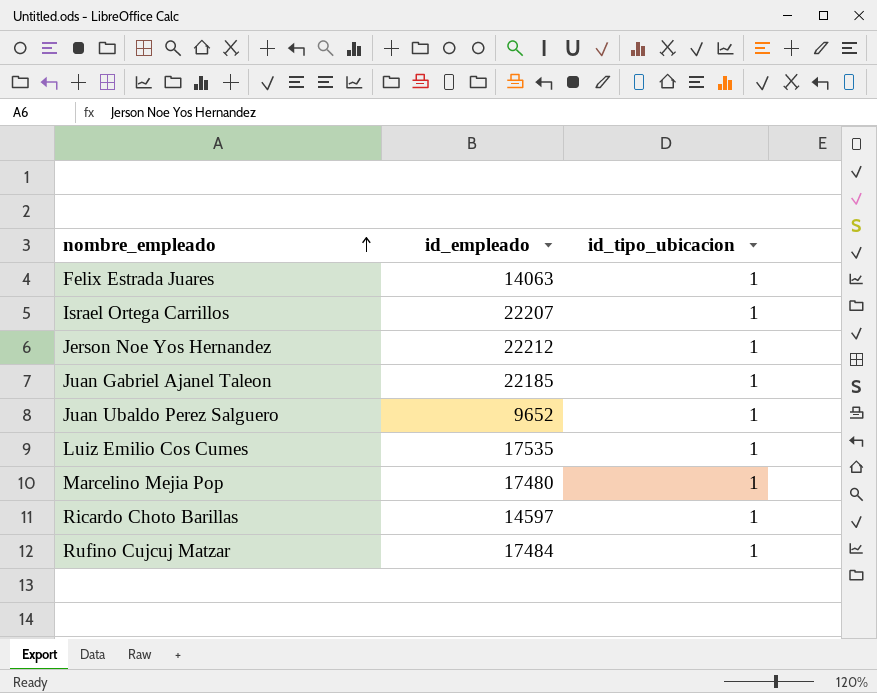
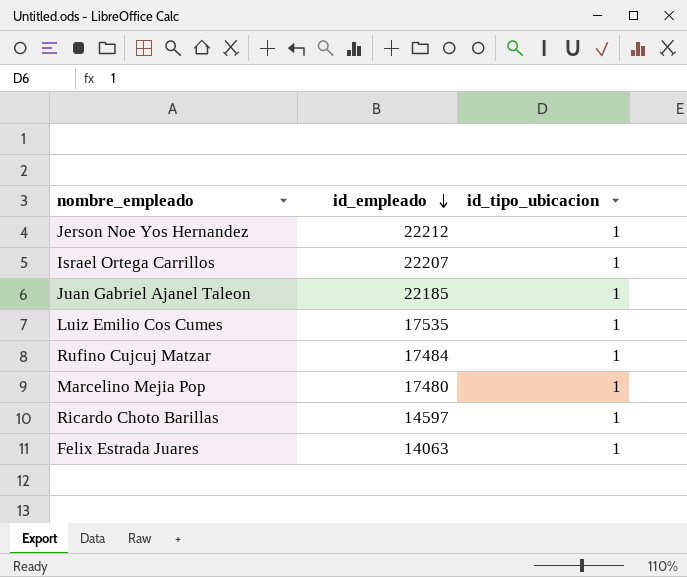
row order: nombre_empleado ascending -> id_empleado descending
row Juan Ubaldo Perez Salguero: 9652 | 1 -> none

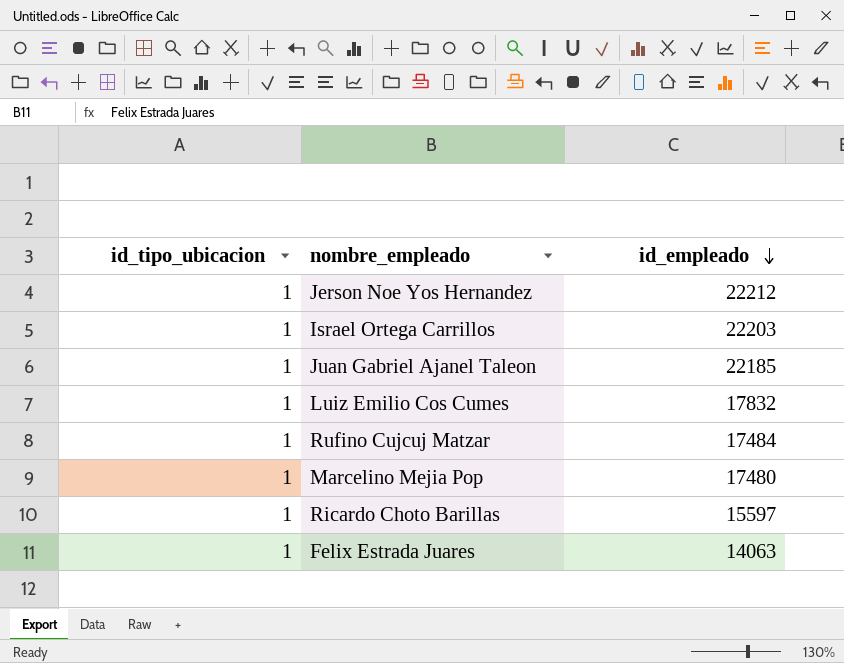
column id_tipo_ubicacion | position: 3 -> 1
Israel Ortega Carrillos | id_empleado: 22207 -> 22203
Luiz Emilio Cos Cumes | id_empleado: 17535 -> 17832
Ricardo Choto Barillas | id_empleado: 14597 -> 15597

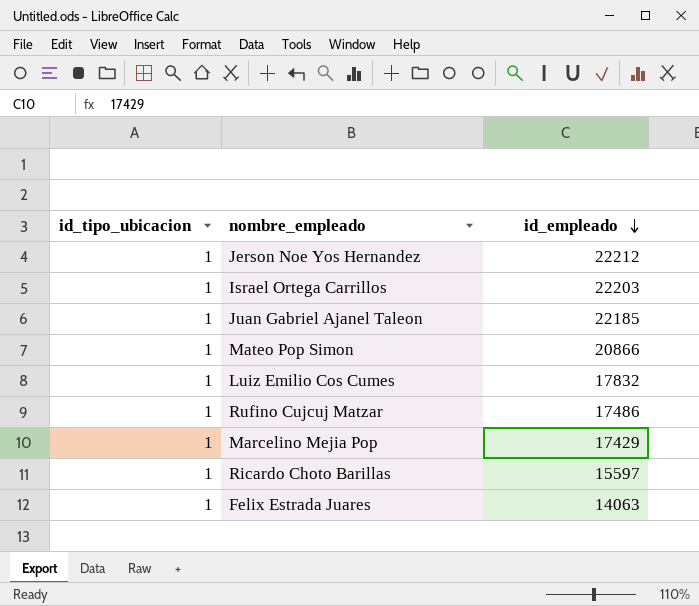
row Mateo Pop Simon: none -> 1 | 20866
Rufino Cujcuj Matzar | id_empleado: 17484 -> 17486
Marcelino Mejia Pop | id_empleado: 17480 -> 17429

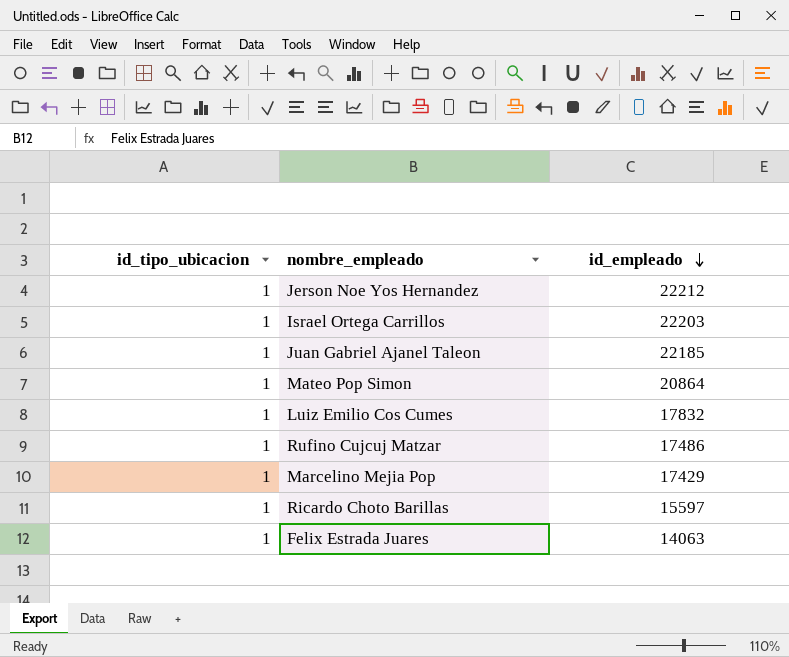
Mateo Pop Simon | id_empleado: 20866 -> 20864

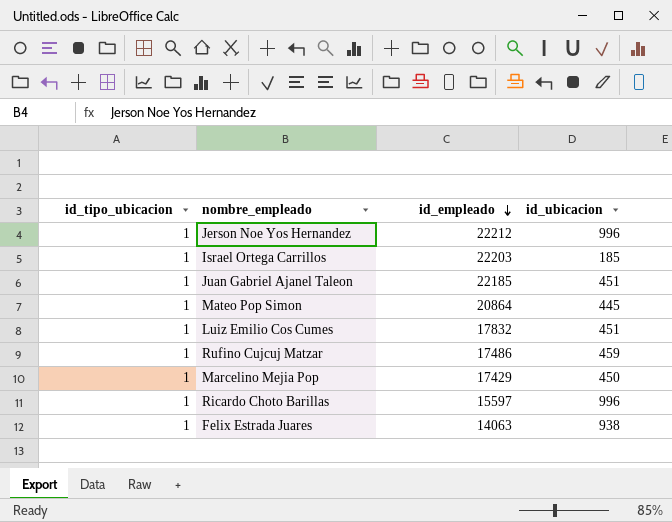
column id_ubicacion | position: none -> 4

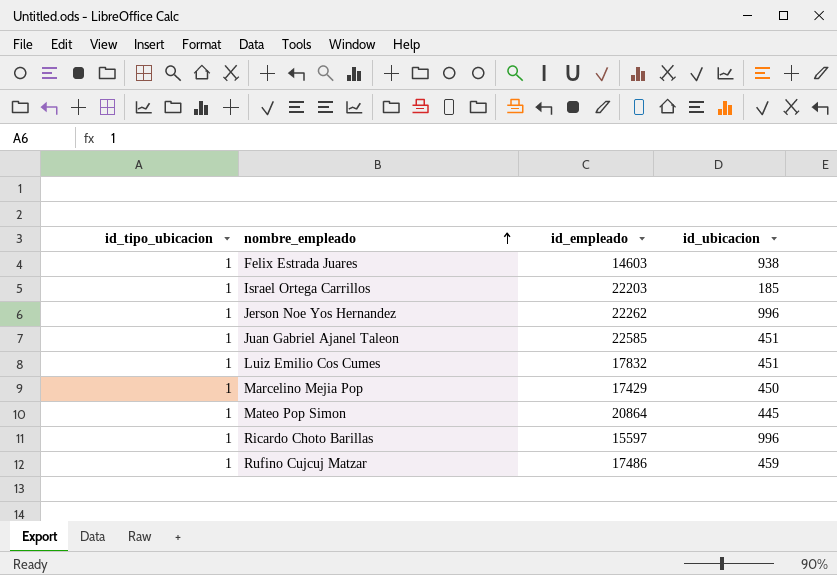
row order: id_empleado descending -> nombre_empleado ascending
Felix Estrada Juares | id_empleado: 14063 -> 14603
Jerson Noe Yos Hernandez | id_empleado: 22212 -> 22262
Juan Gabriel Ajanel Taleon | id_empleado: 22185 -> 22585

